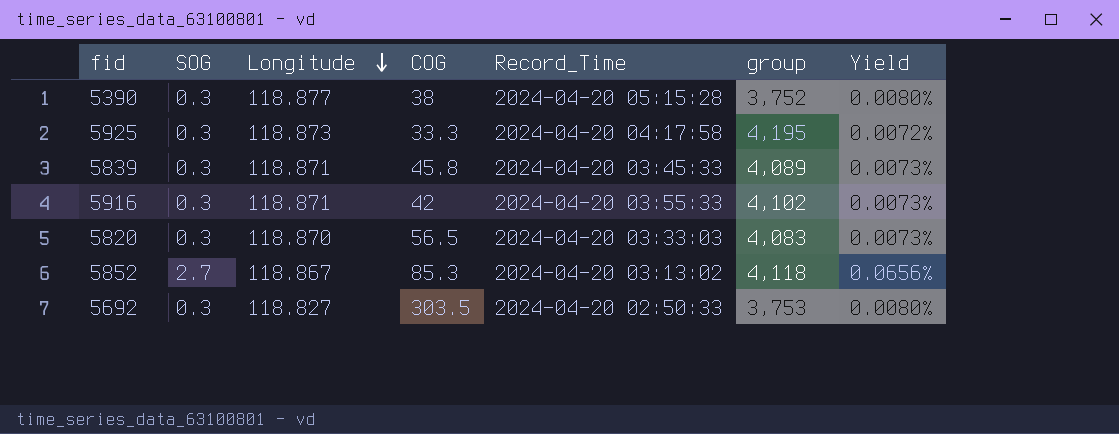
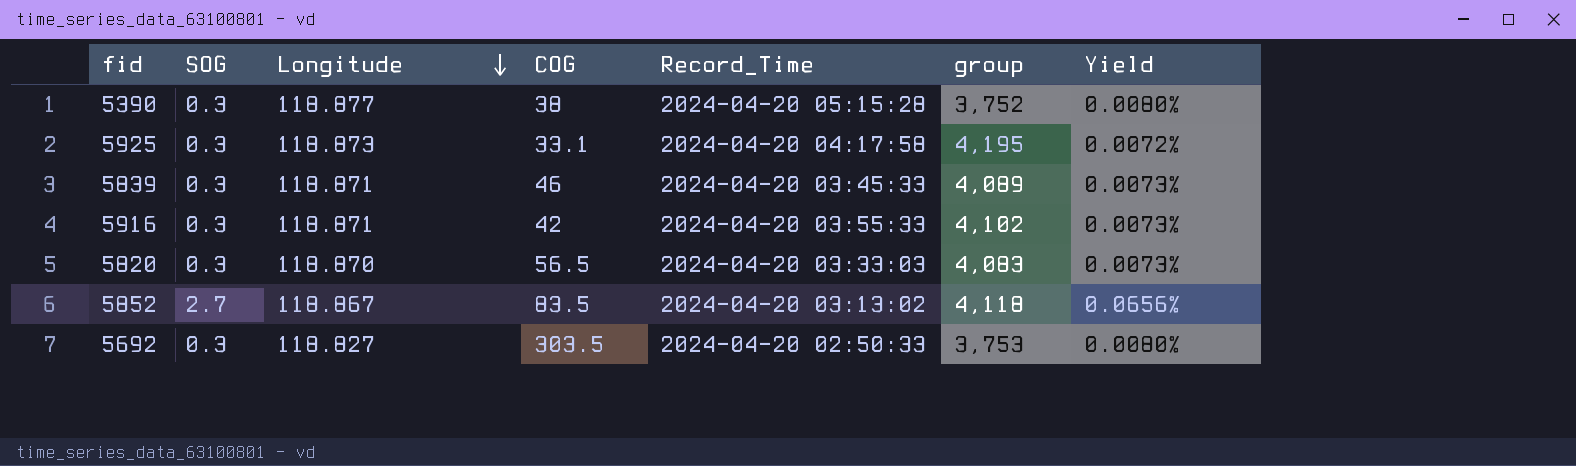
5925 | COG: 33.3 -> 33.1
5839 | COG: 45.8 -> 46
5852 | COG: 85.3 -> 83.5

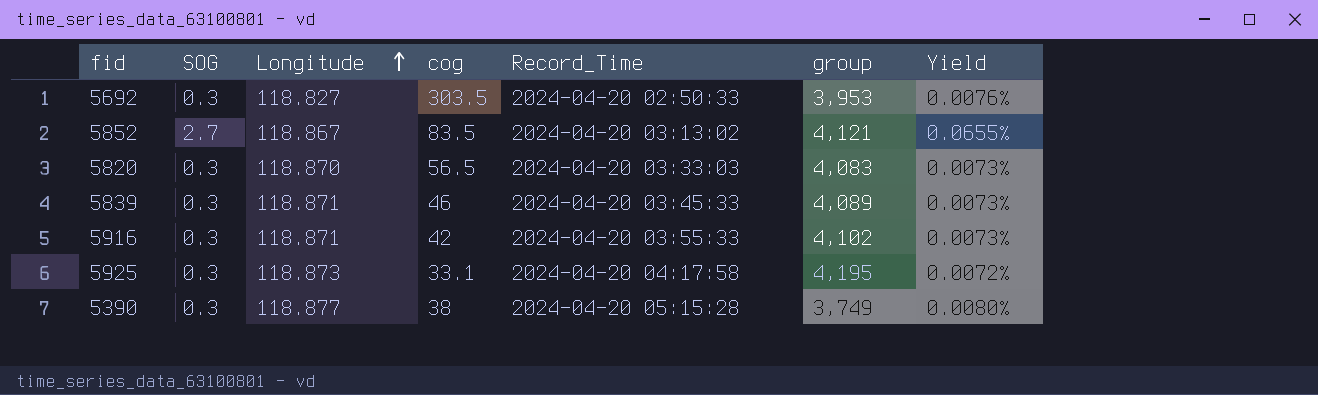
row order: Longitude descending -> Longitude ascending
column name: COG -> cog
5692 | group: 3,753 -> 3,953
5692 | Yield: 0.0080% -> 0.0076%
5852 | group: 4,118 -> 4,121
5852 | Yield: 0.0656% -> 0.0655%
5390 | group: 3,752 -> 3,749

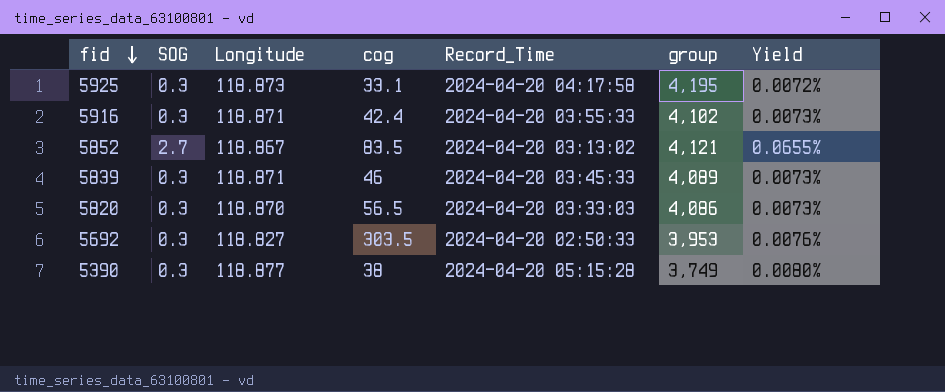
row order: Longitude ascending -> fid descending
5916 | cog: 42 -> 42.4
5820 | group: 4,083 -> 4,086

